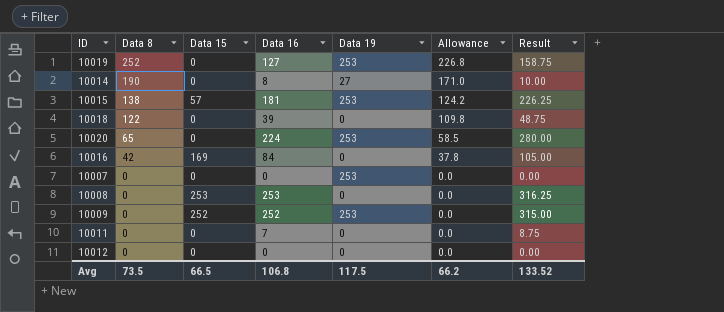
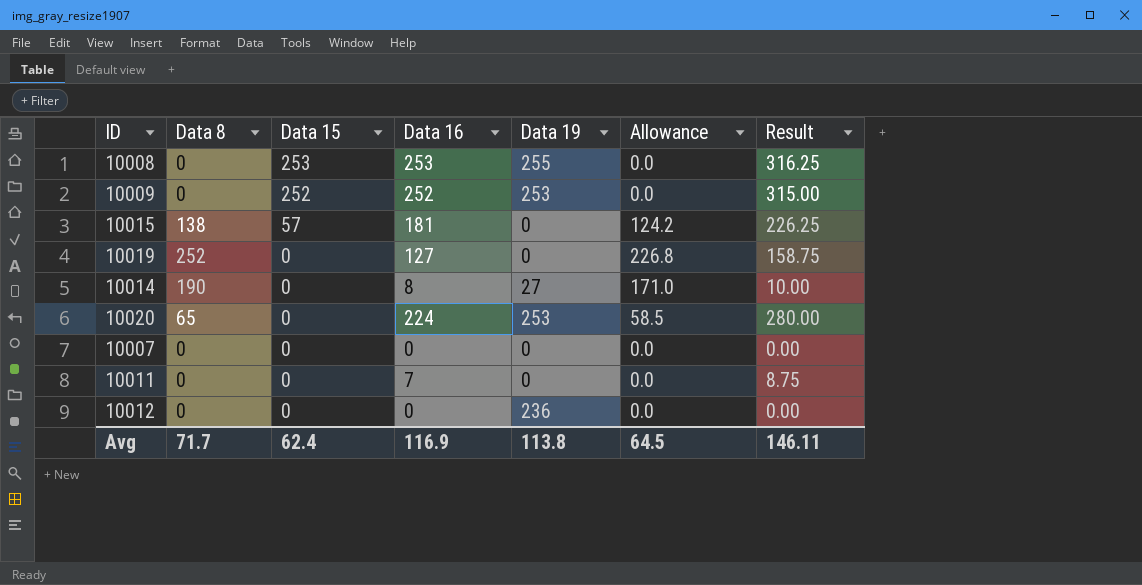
row order: Data 8 descending -> Data 15 descending
row 10018: 122 | 0 | 39 | 0 | 109.8 | 48.75 -> none
row 10016: 42 | 169 | 84 | 0 | 37.8 | 105.00 -> none
10008 | Data 19: 0 -> 255
10015 | Data 19: 253 -> 0
10019 | Data 19: 253 -> 0
10007 | Data 19: 253 -> 0
10012 | Data 19: 0 -> 236
Avg | Data 8: 73.5 -> 71.7
Avg | Data 15: 66.5 -> 62.4
Avg | Data 16: 106.8 -> 116.9
Avg | Data 19: 117.5 -> 113.8
Avg | Allowance: 66.2 -> 64.5
Avg | Result: 133.52 -> 146.11

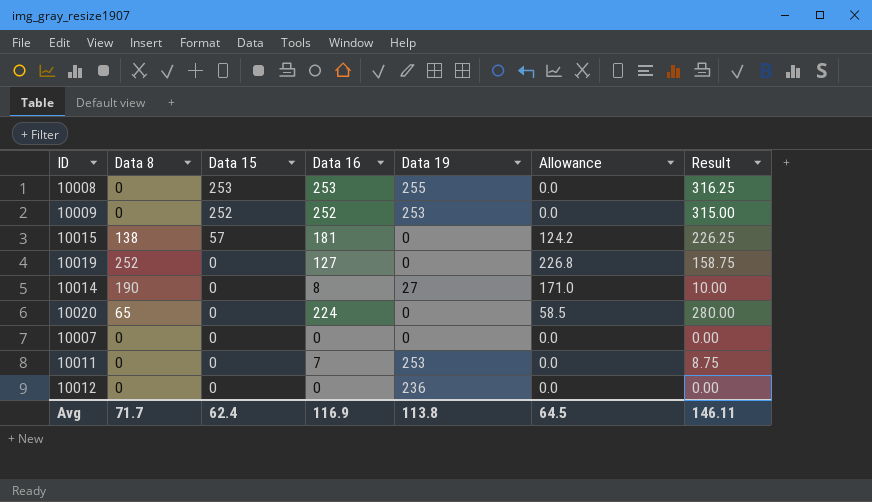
10020 | Data 19: 253 -> 0
10011 | Data 19: 0 -> 253

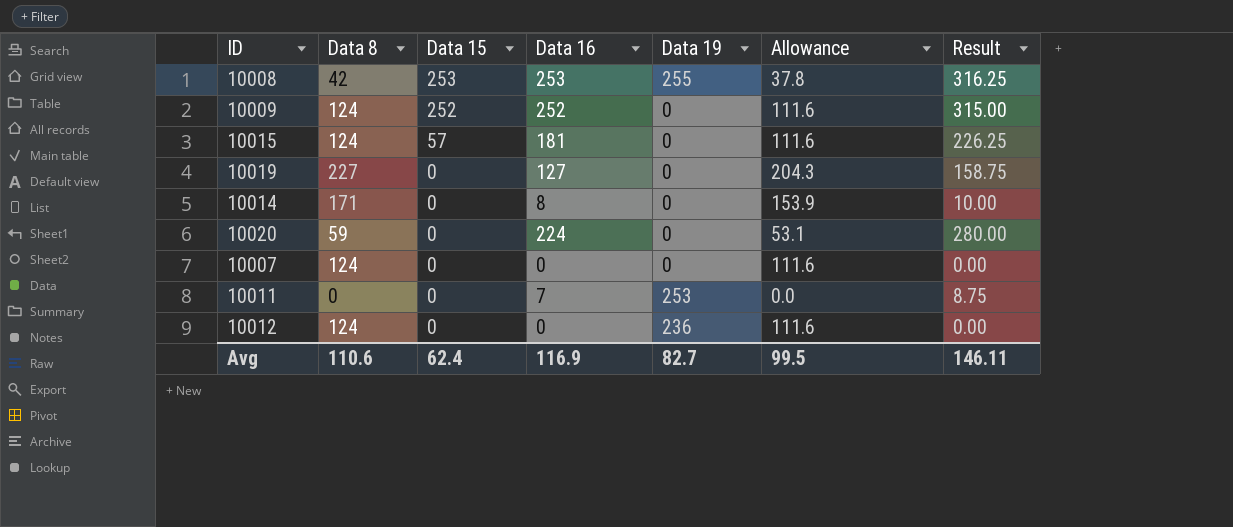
10008 | Data 8: 0 -> 42
10008 | Allowance: 0.0 -> 37.8
10009 | Data 8: 0 -> 124
10009 | Data 19: 253 -> 0
10009 | Allowance: 0.0 -> 111.6
10015 | Data 8: 138 -> 124
10015 | Allowance: 124.2 -> 111.6
10019 | Data 8: 252 -> 227
10019 | Allowance: 226.8 -> 204.3
10014 | Data 8: 190 -> 171
10014 | Data 19: 27 -> 0
10014 | Allowance: 171.0 -> 153.9
10020 | Data 8: 65 -> 59
10020 | Allowance: 58.5 -> 53.1
10007 | Data 8: 0 -> 124
10007 | Allowance: 0.0 -> 111.6
10012 | Data 8: 0 -> 124
10012 | Allowance: 0.0 -> 111.6
Avg | Data 8: 71.7 -> 110.6
Avg | Data 19: 113.8 -> 82.7
Avg | Allowance: 64.5 -> 99.5

